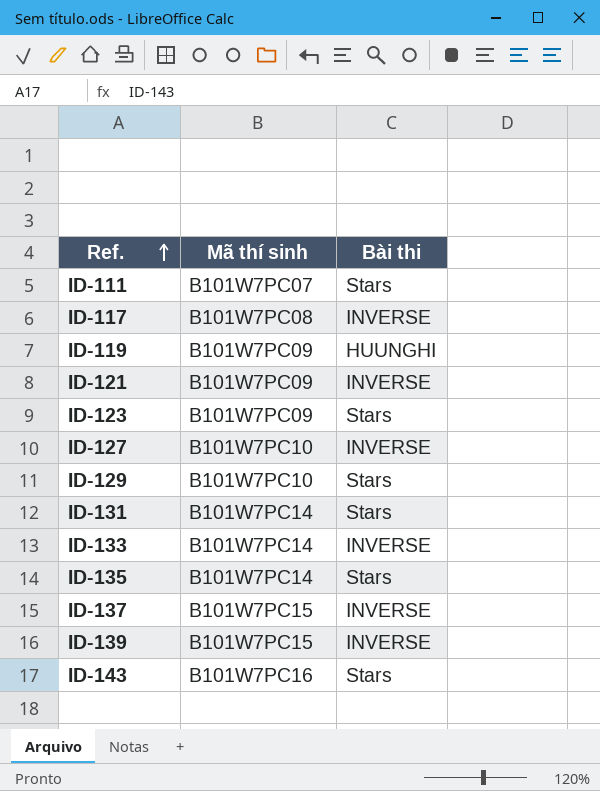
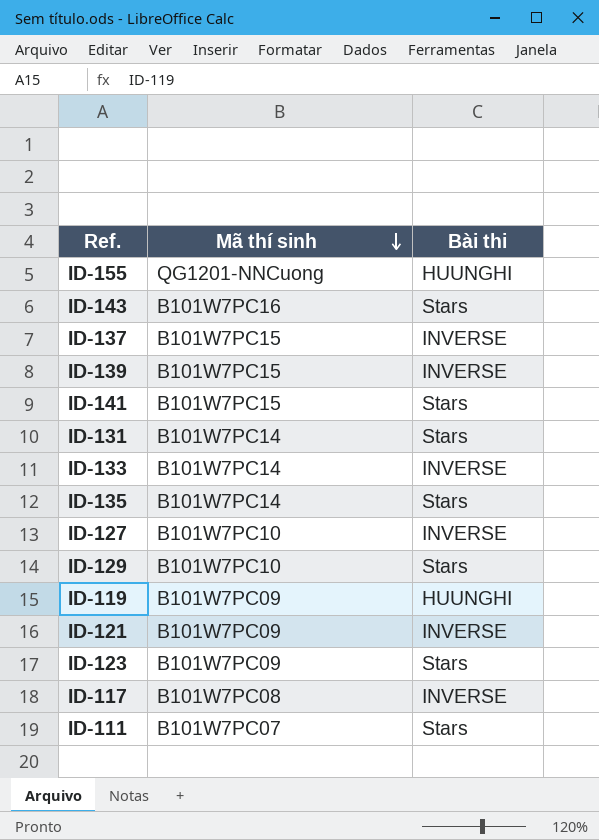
row order: Ref. ascending -> Mã thí sinh descending
row ID-155: none -> QG1201-NNCuong | HUUNGHI
row ID-141: none -> B101W7PC15 | Stars

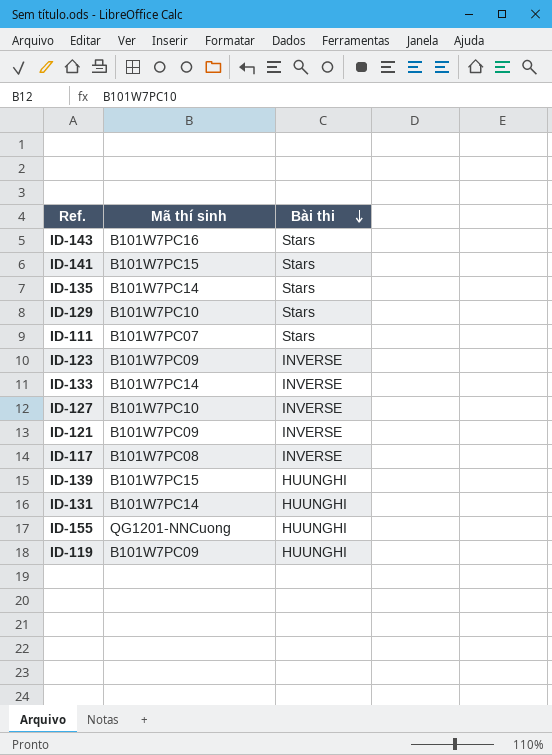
row order: Mã thí sinh descending -> Bài thi descending
row ID-137: B101W7PC15 | INVERSE -> none
ID-123 | Bài thi: Stars -> INVERSE
ID-139 | Bài thi: INVERSE -> HUUNGHI
ID-131 | Bài thi: Stars -> HUUNGHI

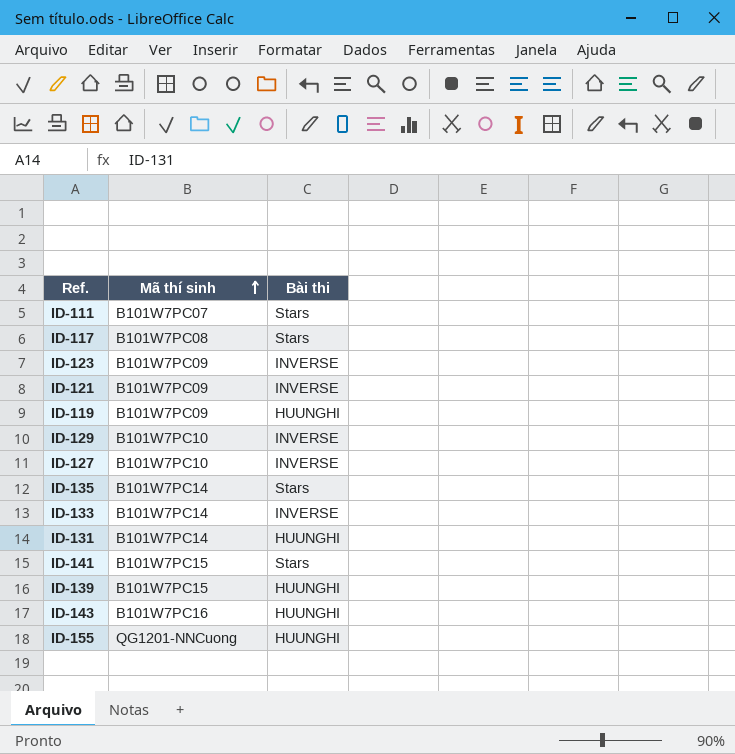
row order: Bài thi descending -> Mã thí sinh ascending
ID-117 | Bài thi: INVERSE -> Stars
ID-129 | Bài thi: Stars -> INVERSE
ID-143 | Bài thi: Stars -> HUUNGHI

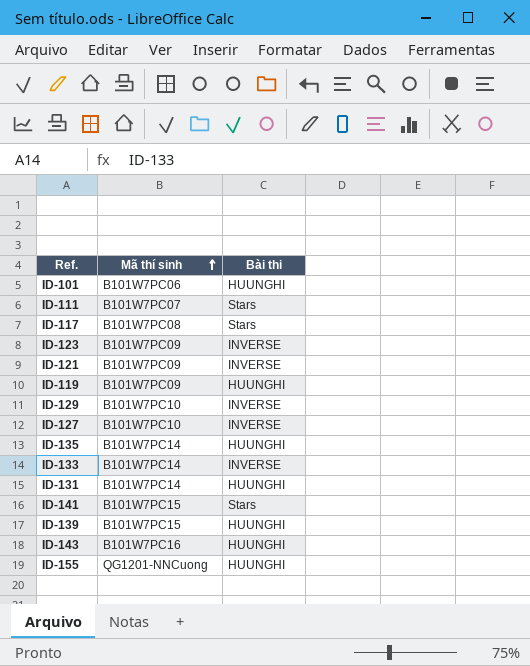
row ID-101: none -> B101W7PC06 | HUUNGHI
ID-135 | Bài thi: Stars -> HUUNGHI

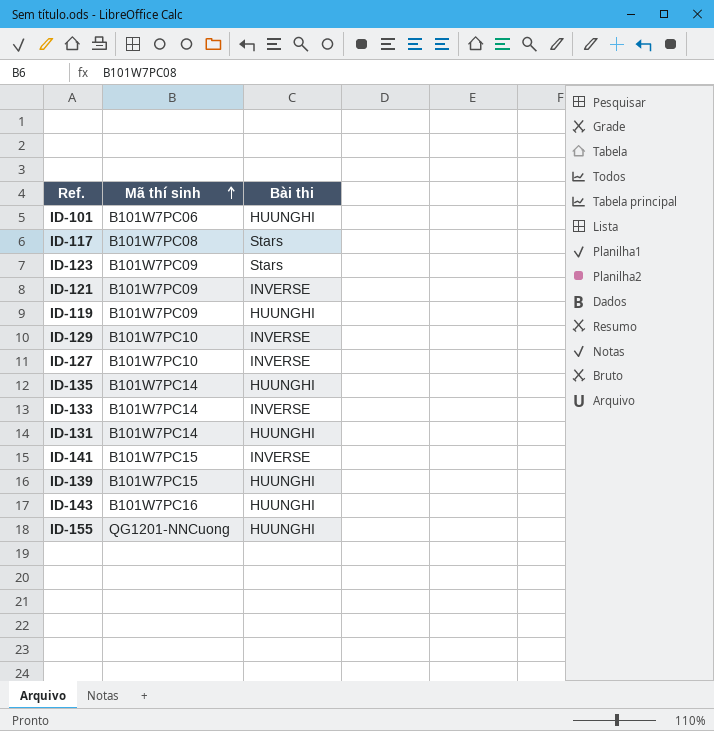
row ID-111: B101W7PC07 | Stars -> none
ID-123 | Bài thi: INVERSE -> Stars
ID-141 | Bài thi: Stars -> INVERSE

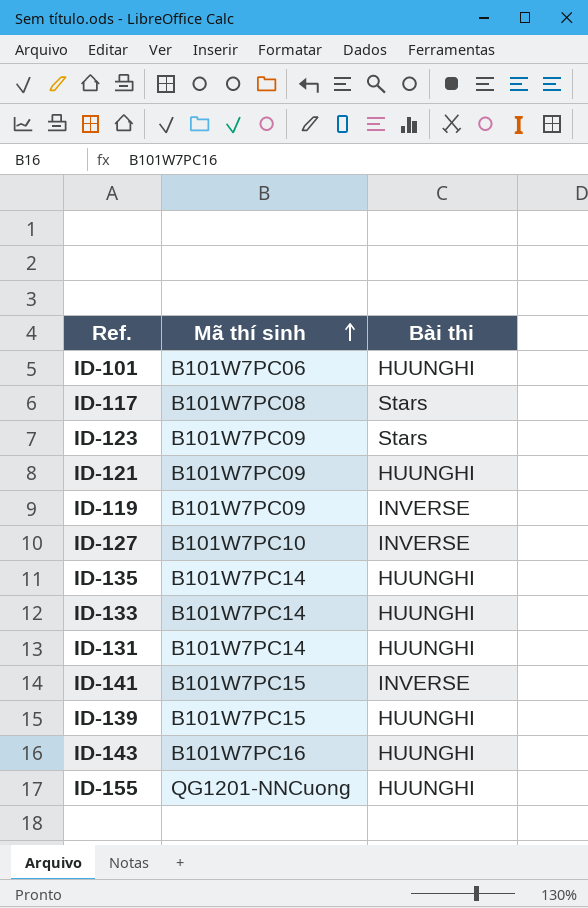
row ID-129: B101W7PC10 | INVERSE -> none
ID-121 | Bài thi: INVERSE -> HUUNGHI
ID-119 | Bài thi: HUUNGHI -> INVERSE
ID-133 | Bài thi: INVERSE -> HUUNGHI

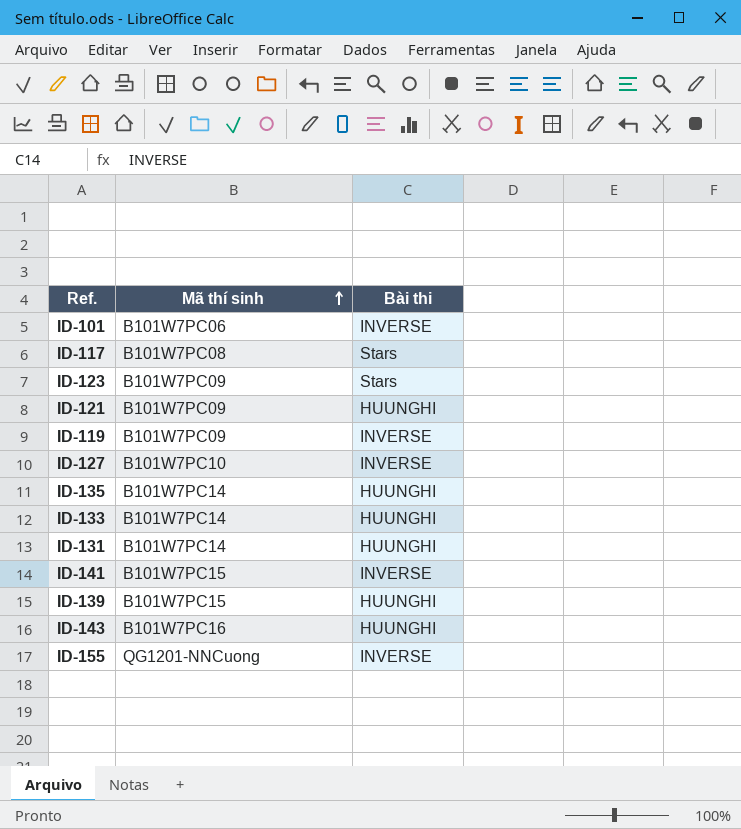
ID-101 | Bài thi: HUUNGHI -> INVERSE
ID-155 | Bài thi: HUUNGHI -> INVERSE

